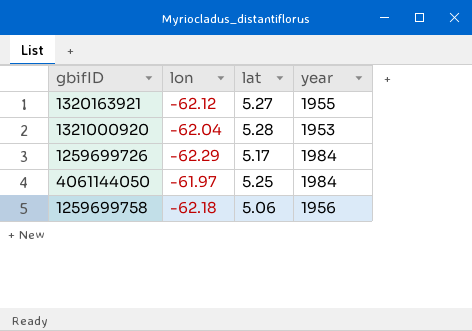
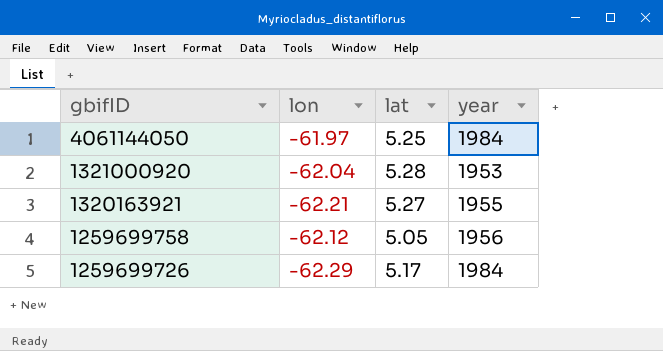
row order: none -> gbifID descending
1320163921 | lon: -62.12 -> -62.21
1259699758 | lon: -62.18 -> -62.12
1259699758 | lat: 5.06 -> 5.05

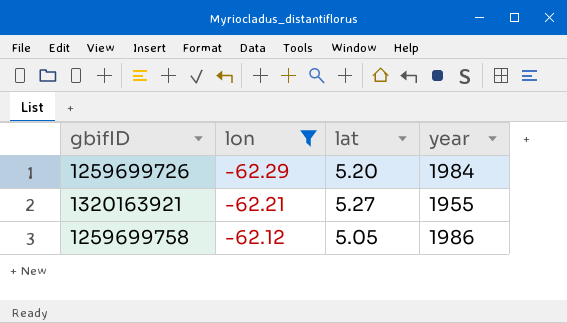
filter: none -> lon <= -62.12
row order: gbifID descending -> lon ascending
1259699726 | lat: 5.17 -> 5.20
1259699758 | year: 1956 -> 1986

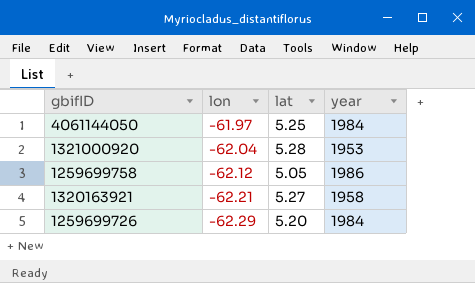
filter: lon <= -62.12 -> none
row order: lon ascending -> lon descending
1320163921 | year: 1955 -> 1958

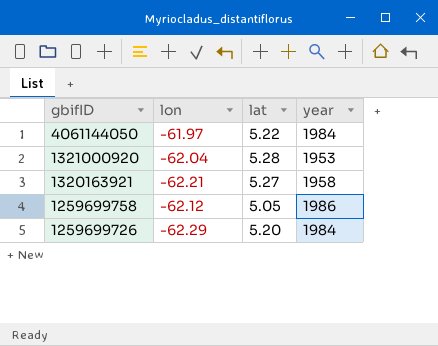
row order: lon descending -> gbifID descending
4061144050 | lat: 5.25 -> 5.22

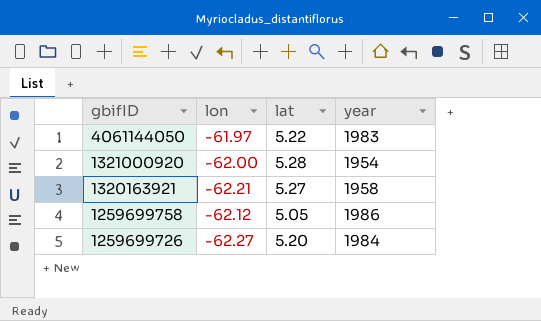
4061144050 | year: 1984 -> 1983
1321000920 | lon: -62.04 -> -62.00
1321000920 | year: 1953 -> 1954
1259699726 | lon: -62.29 -> -62.27

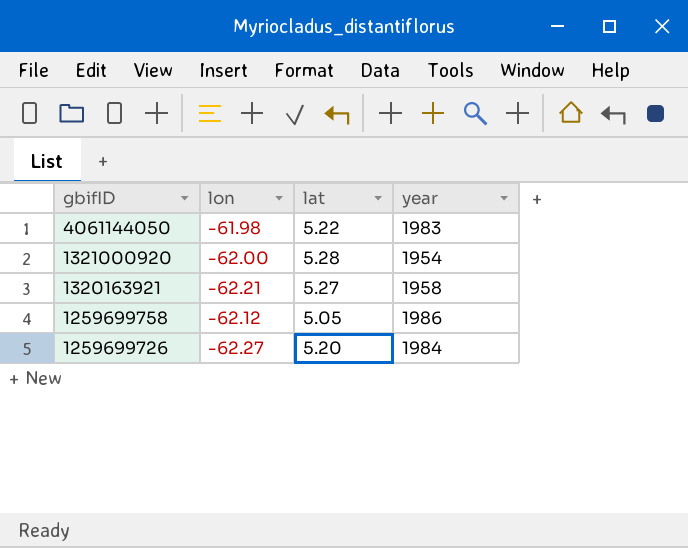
4061144050 | lon: -61.97 -> -61.98

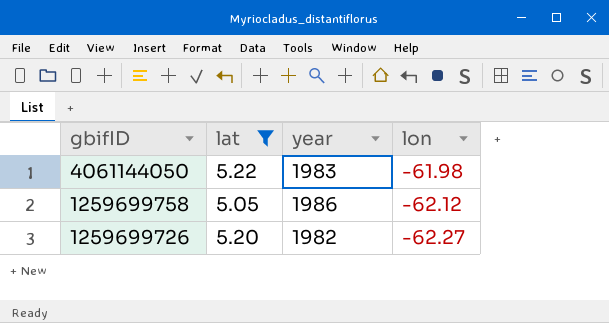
filter: none -> lat <= 5.22
column lon | position: 2 -> 4
1259699726 | year: 1984 -> 1982

